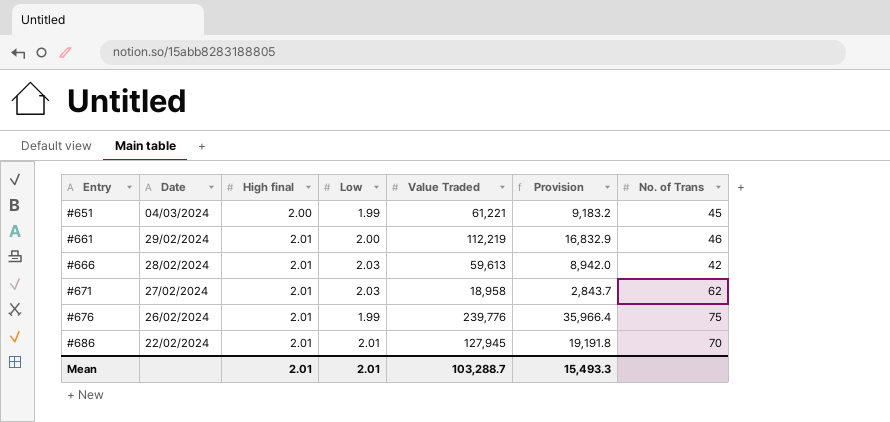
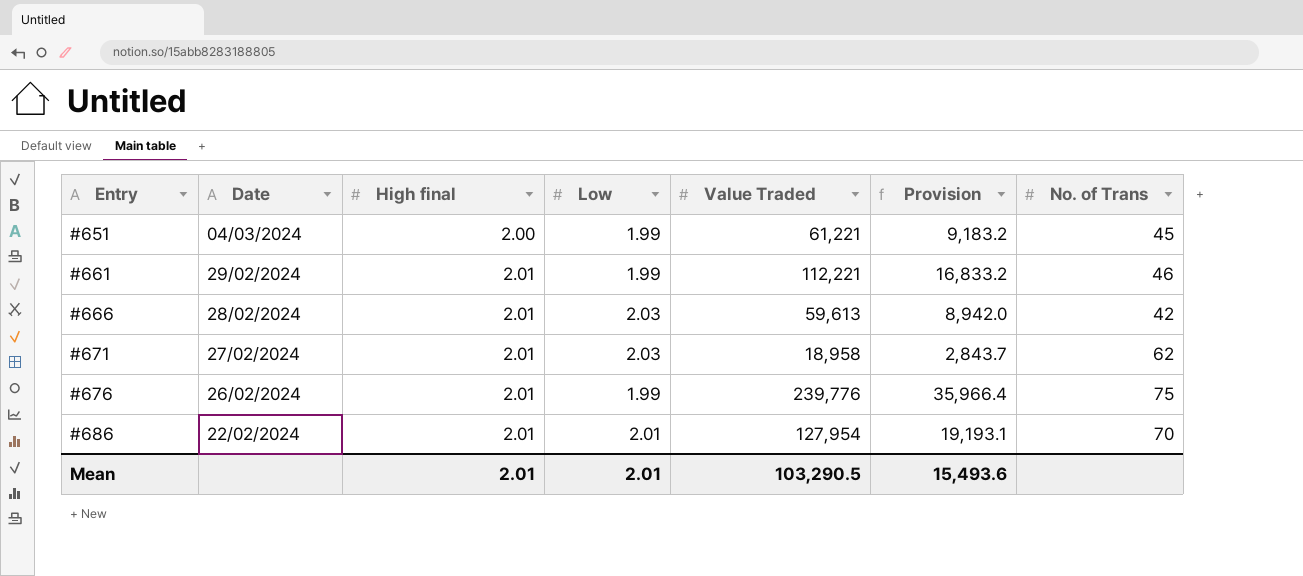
#661 | Low: 2.00 -> 1.99
#661 | Value Traded: 112,219 -> 112,221
#661 | Provision: 16,832.9 -> 16,833.2
#686 | Value Traded: 127,945 -> 127,954
#686 | Provision: 19,191.8 -> 19,193.1
Mean | Value Traded: 103,288.7 -> 103,290.5
Mean | Provision: 15,493.3 -> 15,493.6

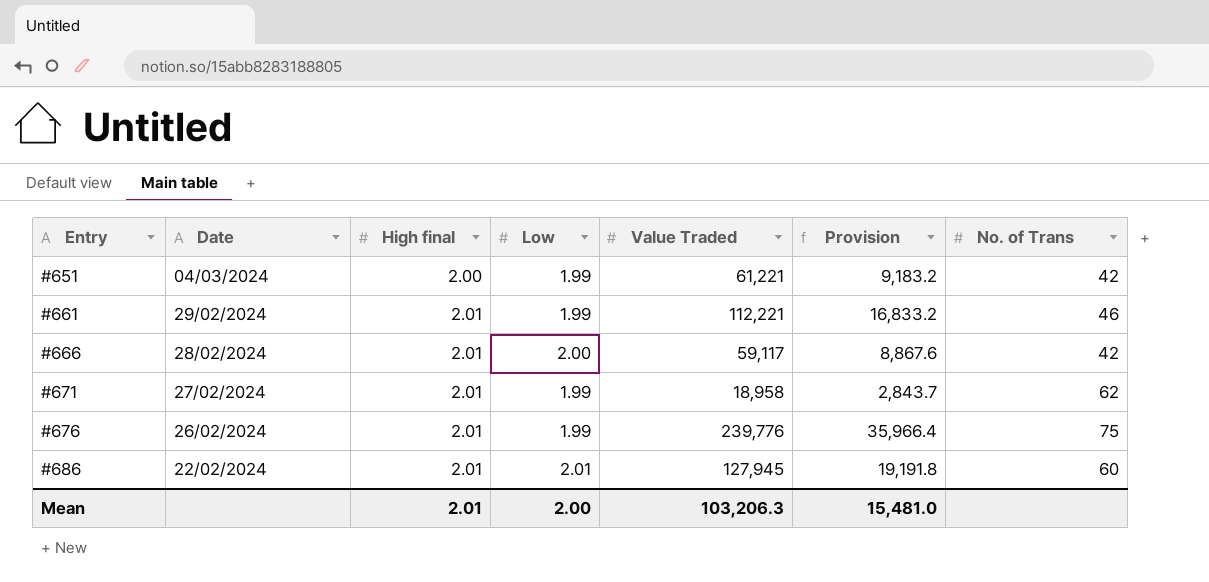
#651 | No. of Trans: 45 -> 42
#666 | Low: 2.03 -> 2.00
#666 | Value Traded: 59,613 -> 59,117
#666 | Provision: 8,942.0 -> 8,867.6
#671 | Low: 2.03 -> 1.99
#686 | Value Traded: 127,954 -> 127,945
#686 | Provision: 19,193.1 -> 19,191.8
#686 | No. of Trans: 70 -> 60
Mean | Low: 2.01 -> 2.00
Mean | Value Traded: 103,290.5 -> 103,206.3
Mean | Provision: 15,493.6 -> 15,481.0

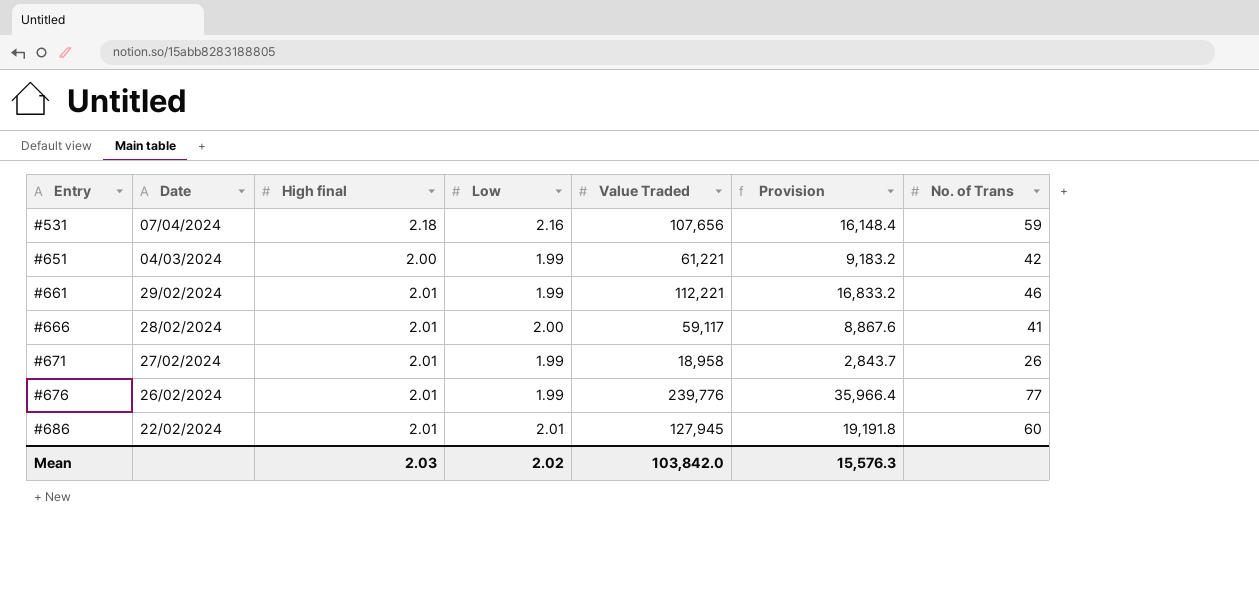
row #531: none -> 07/04/2024 | 2.18 | 2.16 | 107,656 | 16,148.4 | 59
#666 | No. of Trans: 42 -> 41
#671 | No. of Trans: 62 -> 26
#676 | No. of Trans: 75 -> 77
Mean | High final: 2.01 -> 2.03
Mean | Low: 2.00 -> 2.02
Mean | Value Traded: 103,206.3 -> 103,842.0
Mean | Provision: 15,481.0 -> 15,576.3

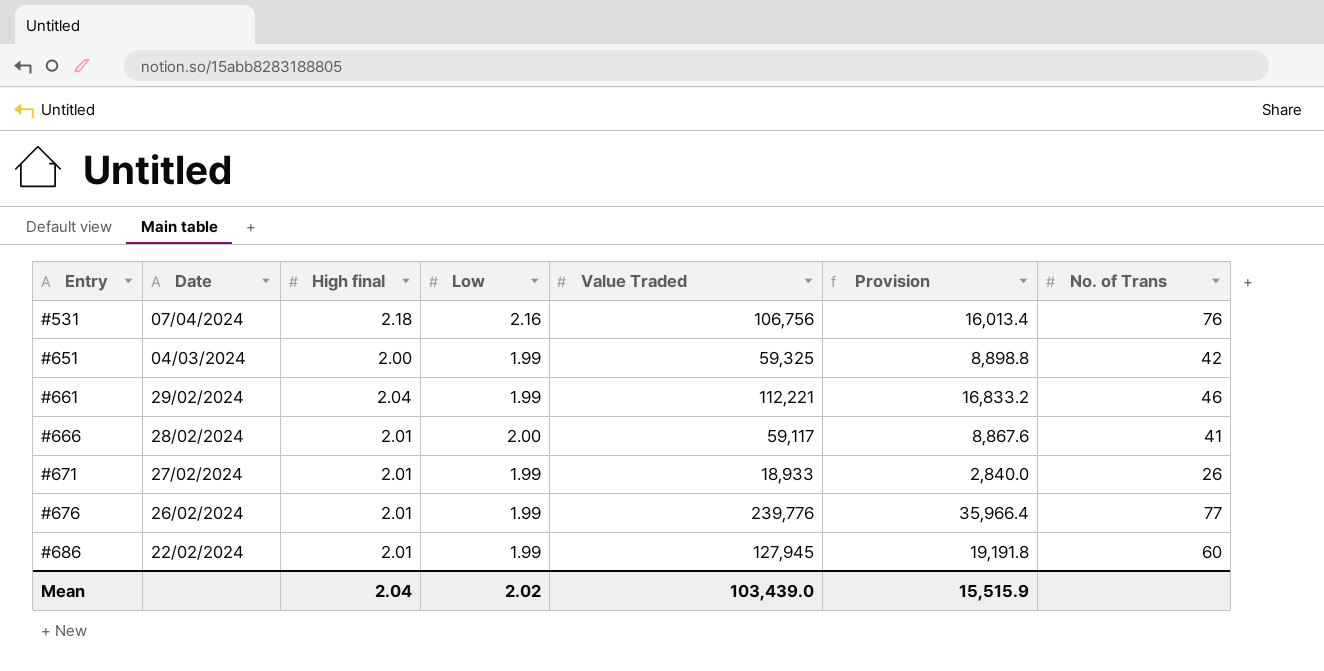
#531 | Value Traded: 107,656 -> 106,756
#531 | Provision: 16,148.4 -> 16,013.4
#531 | No. of Trans: 59 -> 76
#651 | Value Traded: 61,221 -> 59,325
#651 | Provision: 9,183.2 -> 8,898.8
#661 | High final: 2.01 -> 2.04
#671 | Value Traded: 18,958 -> 18,933
#671 | Provision: 2,843.7 -> 2,840.0
#686 | Low: 2.01 -> 1.99
Mean | High final: 2.03 -> 2.04
Mean | Value Traded: 103,842.0 -> 103,439.0
Mean | Provision: 15,576.3 -> 15,515.9

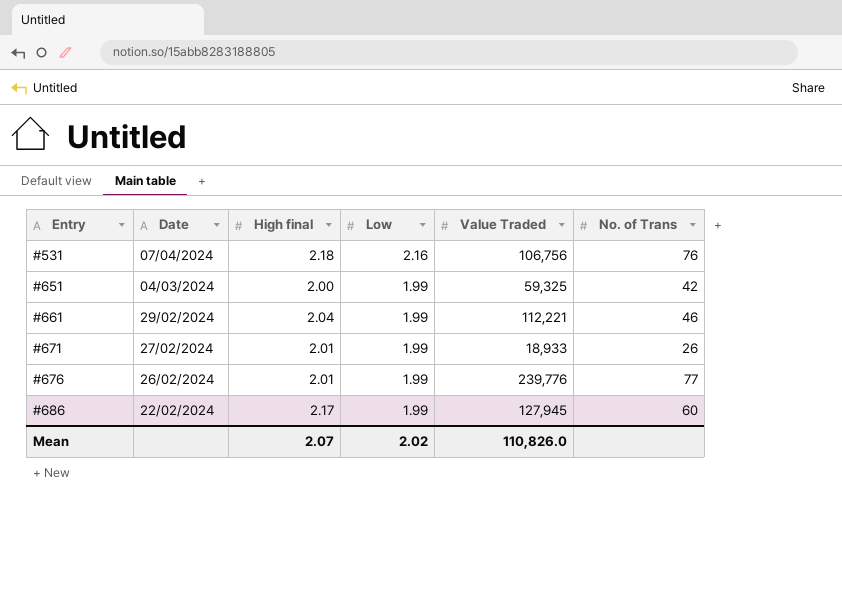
column Provision | formula: [Value Traded] * 0.15 -> none
row #666: 28/02/2024 | 2.01 | 2.00 | 59,117 | 8,867.6 | 41 -> none
#686 | High final: 2.01 -> 2.17
Mean | High final: 2.04 -> 2.07
Mean | Value Traded: 103,439.0 -> 110,826.0

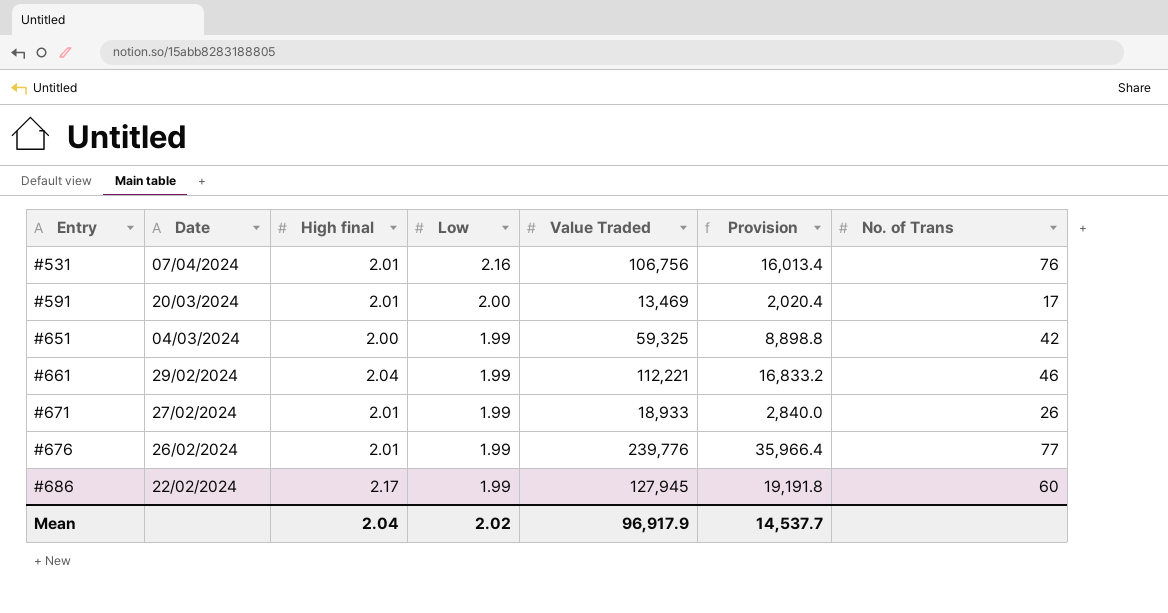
column Provision | formula: none -> [Value Traded] * 0.15
#531 | High final: 2.18 -> 2.01
row #591: none -> 20/03/2024 | 2.01 | 2.00 | 13,469 | 2,020.4 | 17
Mean | High final: 2.07 -> 2.04
Mean | Value Traded: 110,826.0 -> 96,917.9

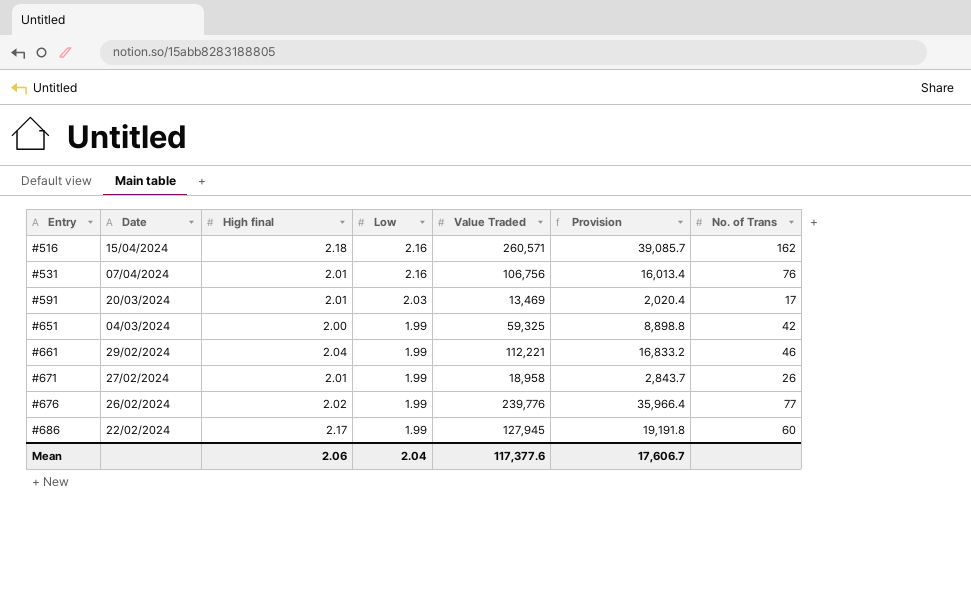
row #516: none -> 15/04/2024 | 2.18 | 2.16 | 260,571 | 39,085.7 | 162
#591 | Low: 2.00 -> 2.03
#671 | Value Traded: 18,933 -> 18,958
#671 | Provision: 2,840.0 -> 2,843.7
#676 | High final: 2.01 -> 2.02
Mean | High final: 2.04 -> 2.06
Mean | Low: 2.02 -> 2.04
Mean | Value Traded: 96,917.9 -> 117,377.6
Mean | Provision: 14,537.7 -> 17,606.7

